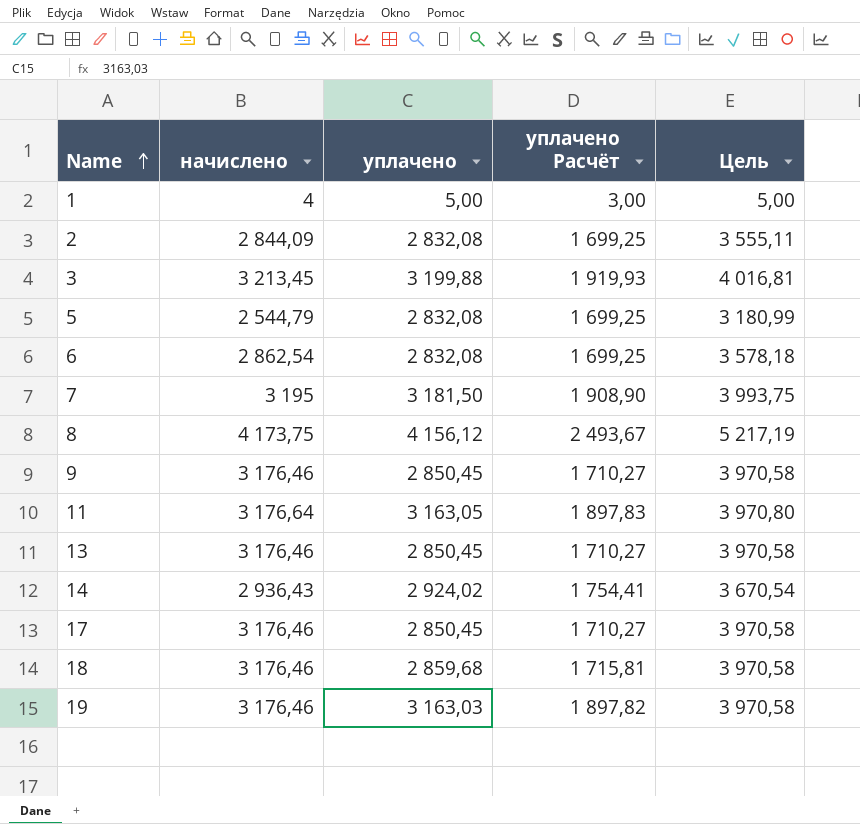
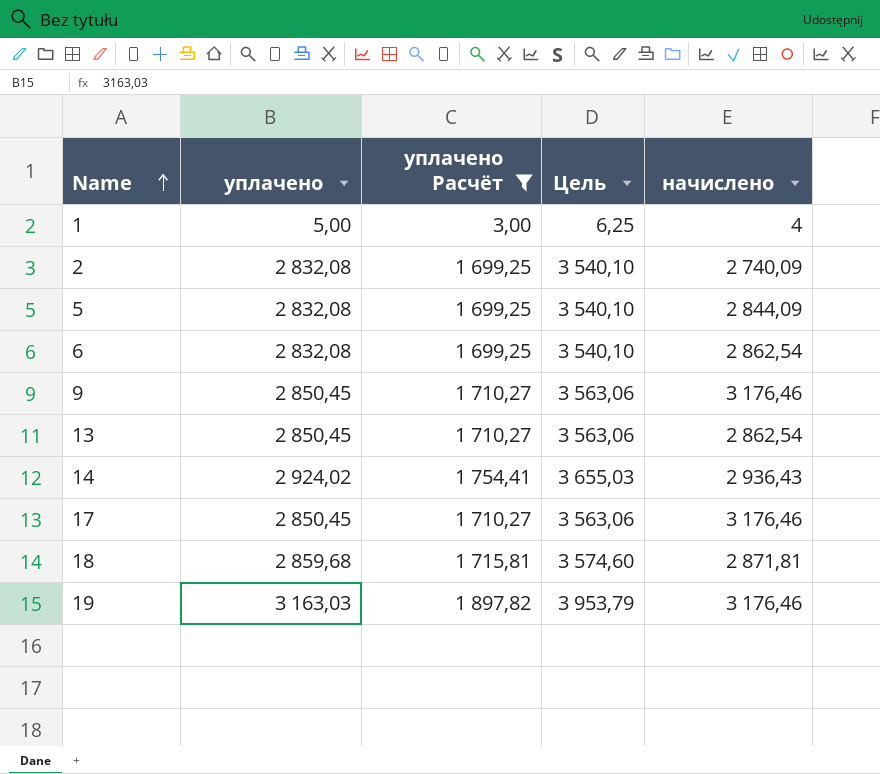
filter: none -> уплачено Расчёт <= 1 897,82
column Цель | formula: [начислено] * 1,25 -> [уплачено] * 1,25
column начислено | position: 2 -> 5
2 | начислено: 2 844,09 -> 2 740,09
5 | начислено: 2 544,79 -> 2 844,09
13 | начислено: 3 176,46 -> 2 862,54
18 | начислено: 3 176,46 -> 2 871,81

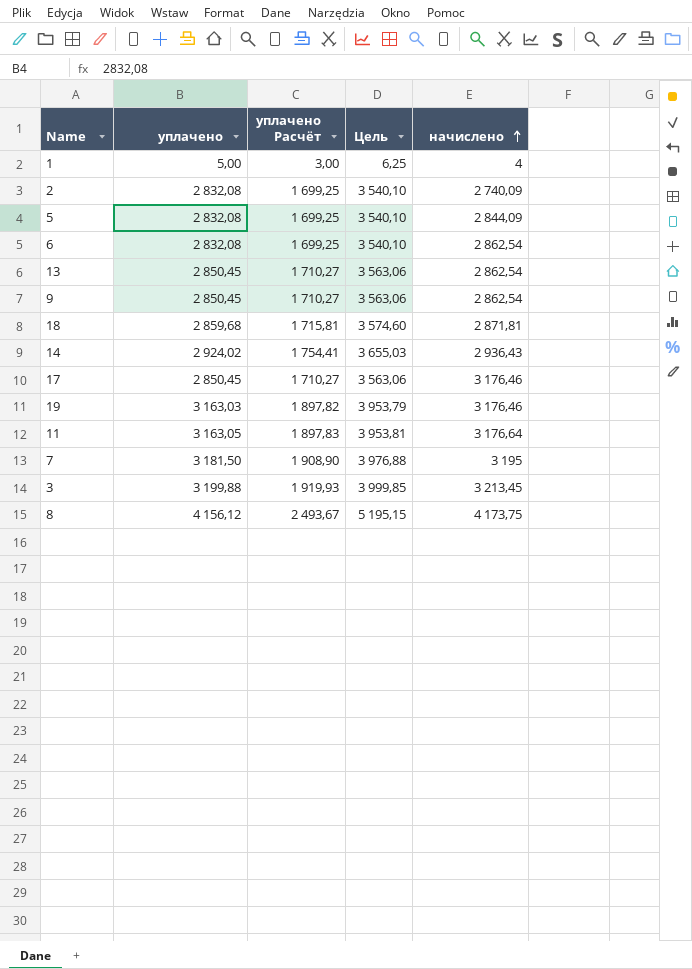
filter: уплачено Расчёт <= 1 897,82 -> none
row order: Name ascending -> начислено ascending
9 | начислено: 3 176,46 -> 2 862,54

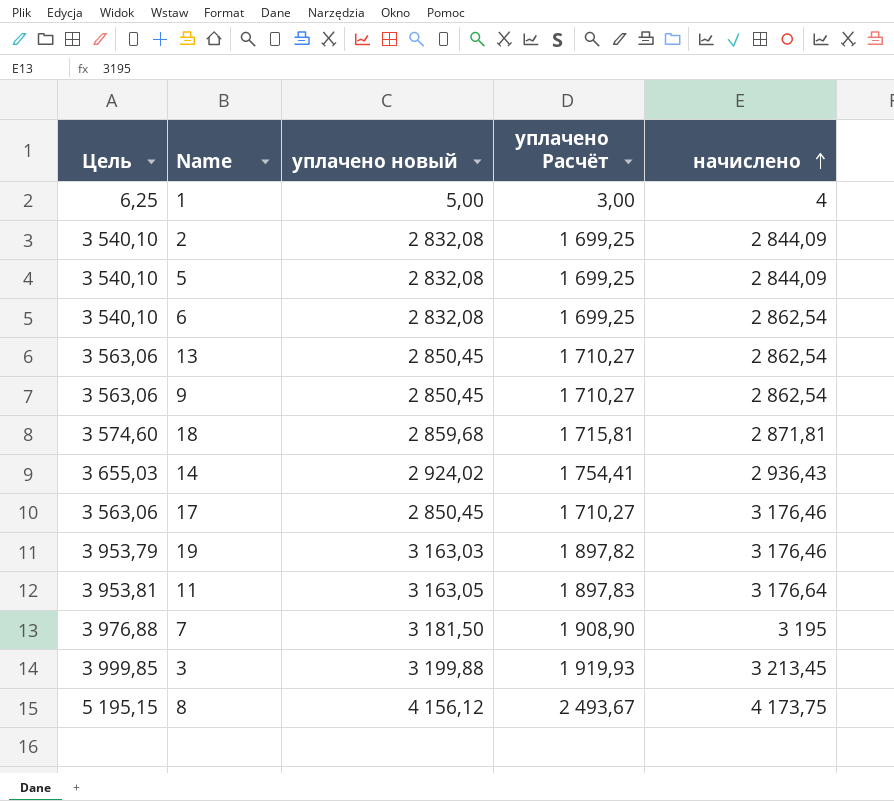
column Цель | position: 4 -> 1
column name: уплачено -> уплачено новый
2 | начислено: 2 740,09 -> 2 844,09

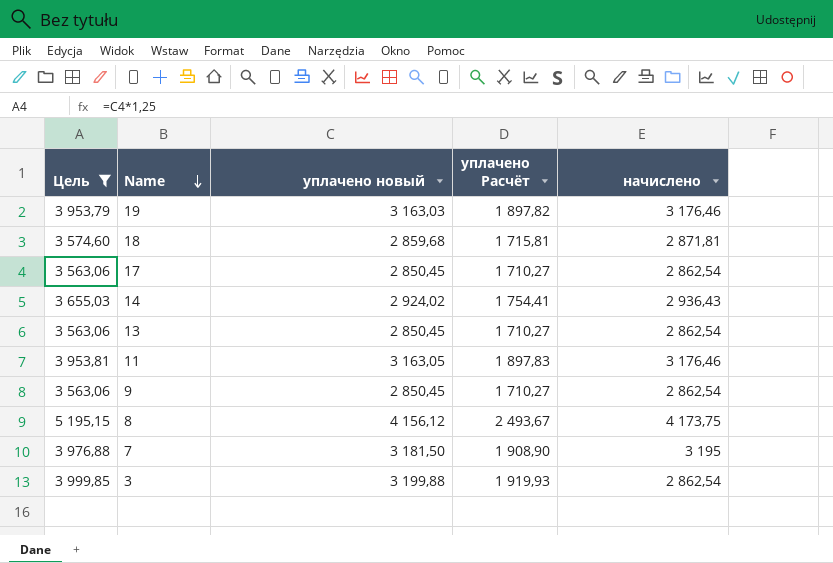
filter: none -> Цель >= 3 563,06
row order: начислено ascending -> Name descending
17 | начислено: 3 176,46 -> 2 862,54
11 | начислено: 3 176,64 -> 3 176,46
3 | начислено: 3 213,45 -> 2 862,54

